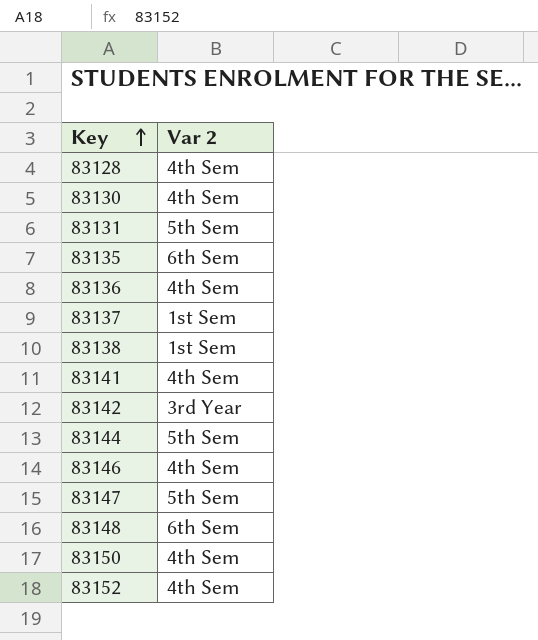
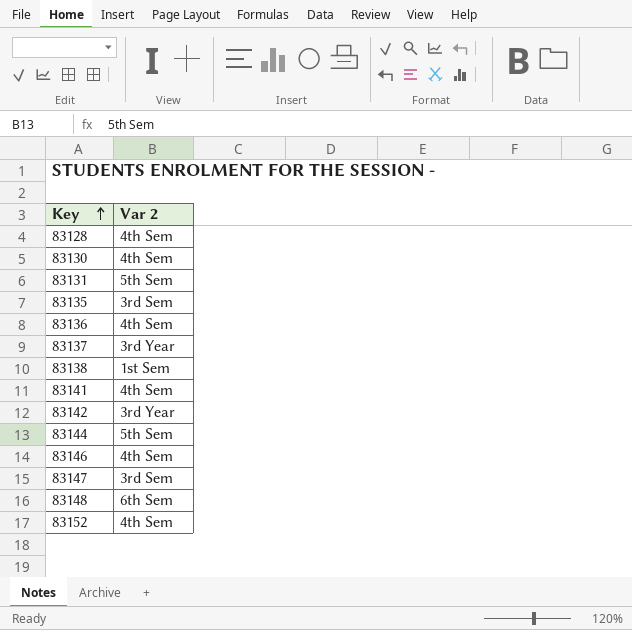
row 83150: 4th Sem -> none
83135 | Var 2: 6th Sem -> 3rd Sem
83137 | Var 2: 1st Sem -> 3rd Year
83147 | Var 2: 5th Sem -> 3rd Sem

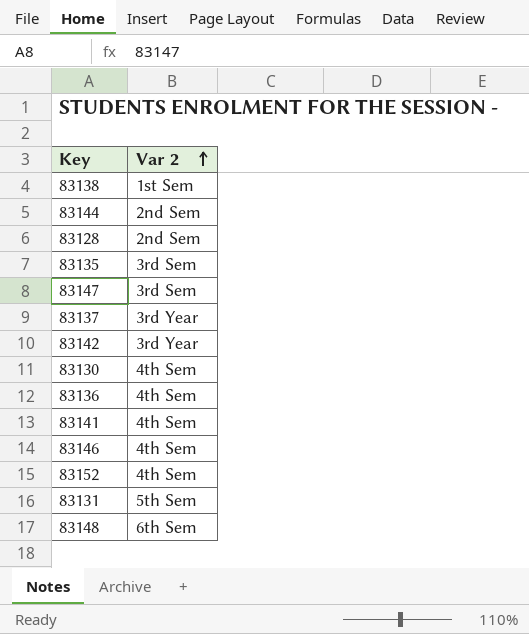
row order: Key ascending -> Var 2 ascending
83144 | Var 2: 5th Sem -> 2nd Sem
83128 | Var 2: 4th Sem -> 2nd Sem

